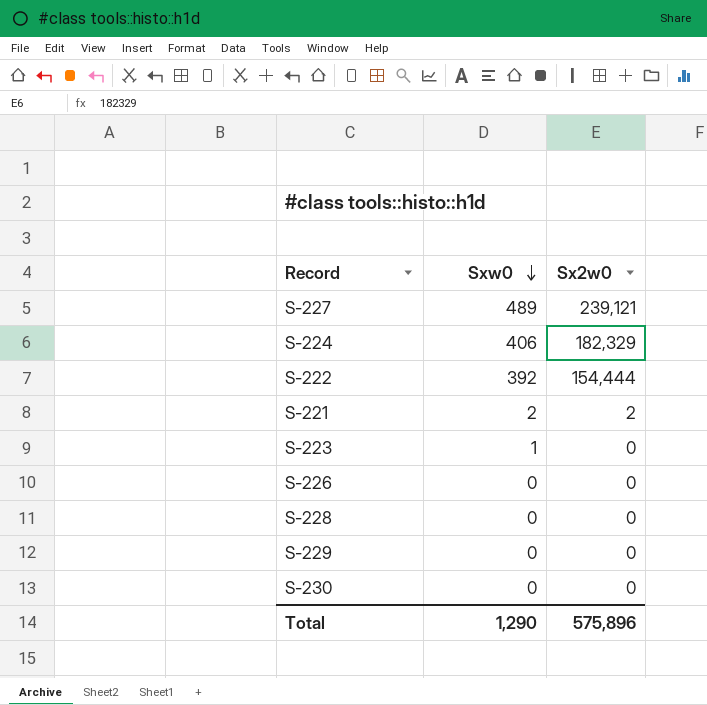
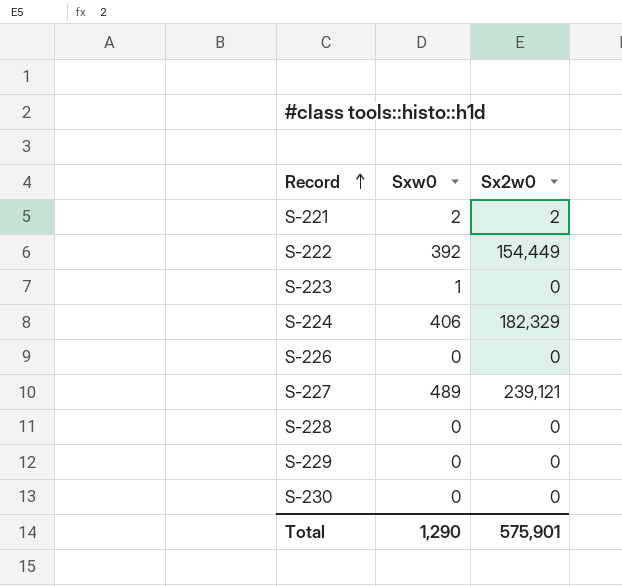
row order: Sxw0 descending -> Record ascending
S-222 | Sx2w0: 154,444 -> 154,449
Total | Sx2w0: 575,896 -> 575,901

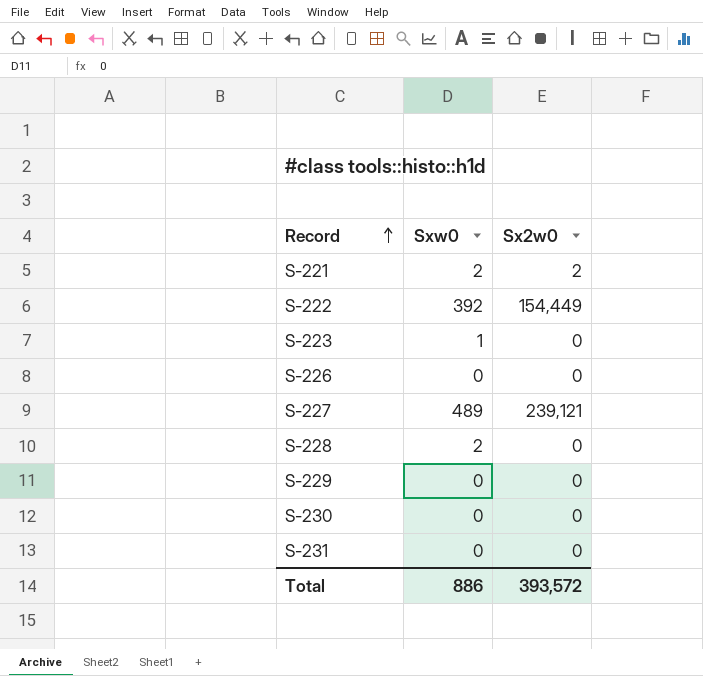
row S-224: 406 | 182,329 -> none
S-228 | Sxw0: 0 -> 2
row S-231: none -> 0 | 0
Total | Sxw0: 1,290 -> 886
Total | Sx2w0: 575,901 -> 393,572

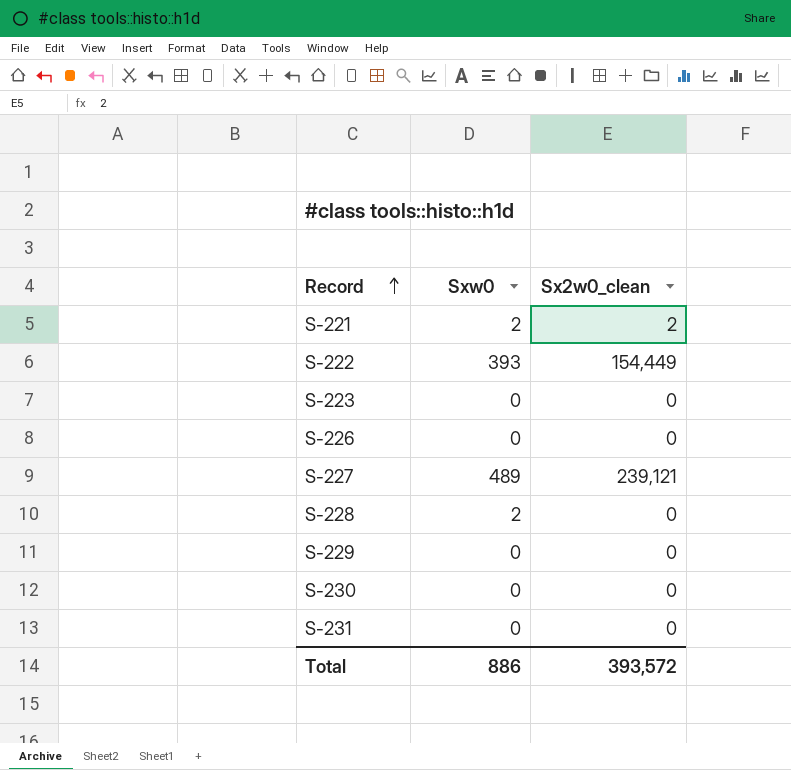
column name: Sx2w0 -> Sx2w0_clean
S-222 | Sxw0: 392 -> 393
S-223 | Sxw0: 1 -> 0

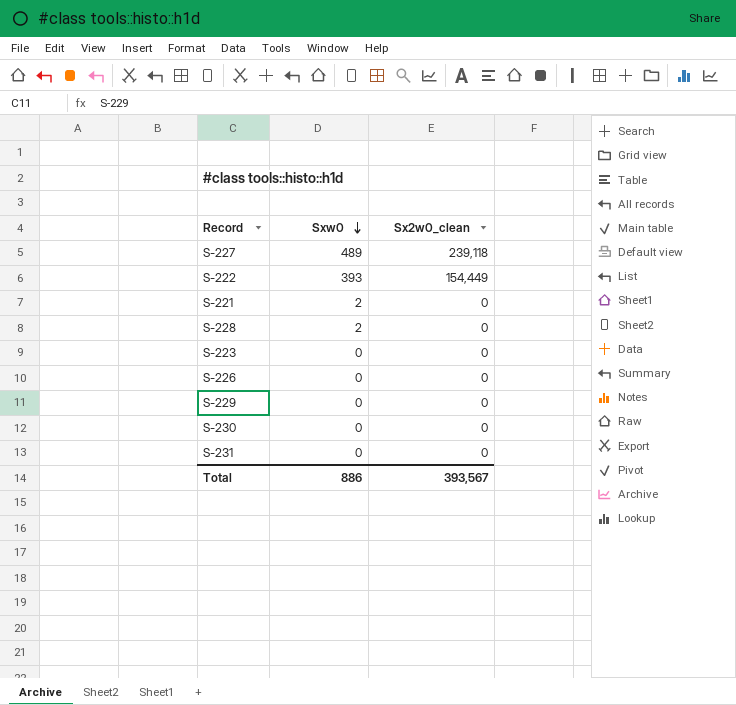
row order: Record ascending -> Sxw0 descending
S-227 | Sx2w0_clean: 239,121 -> 239,118
S-221 | Sx2w0_clean: 2 -> 0
Total | Sx2w0_clean: 393,572 -> 393,567

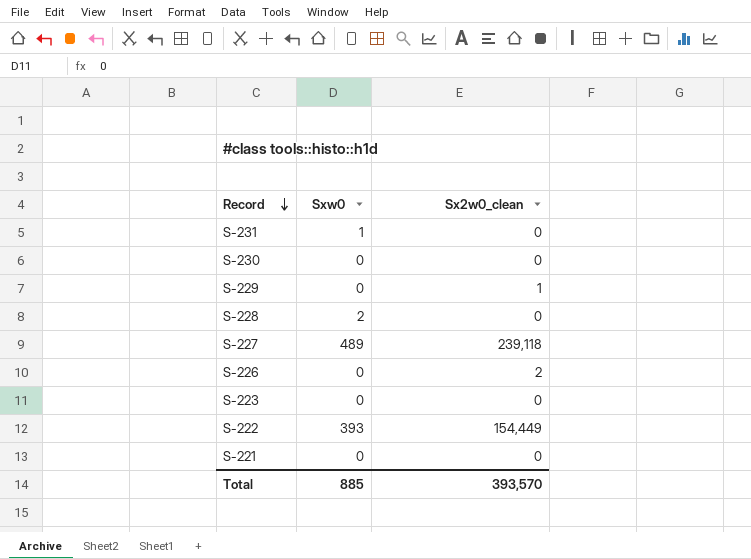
row order: Sxw0 descending -> Record descending
S-231 | Sxw0: 0 -> 1
S-229 | Sx2w0_clean: 0 -> 1
S-226 | Sx2w0_clean: 0 -> 2
S-221 | Sxw0: 2 -> 0
Total | Sxw0: 886 -> 885
Total | Sx2w0_clean: 393,567 -> 393,570

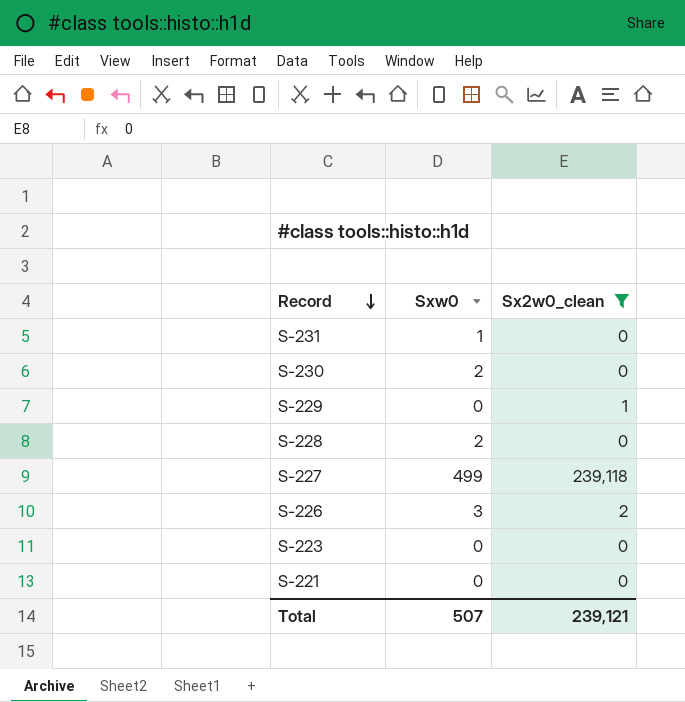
filter: none -> Sx2w0_clean != 154,449
S-230 | Sxw0: 0 -> 2
S-227 | Sxw0: 489 -> 499
S-226 | Sxw0: 0 -> 3
Total | Sxw0: 885 -> 507
Total | Sx2w0_clean: 393,570 -> 239,121

